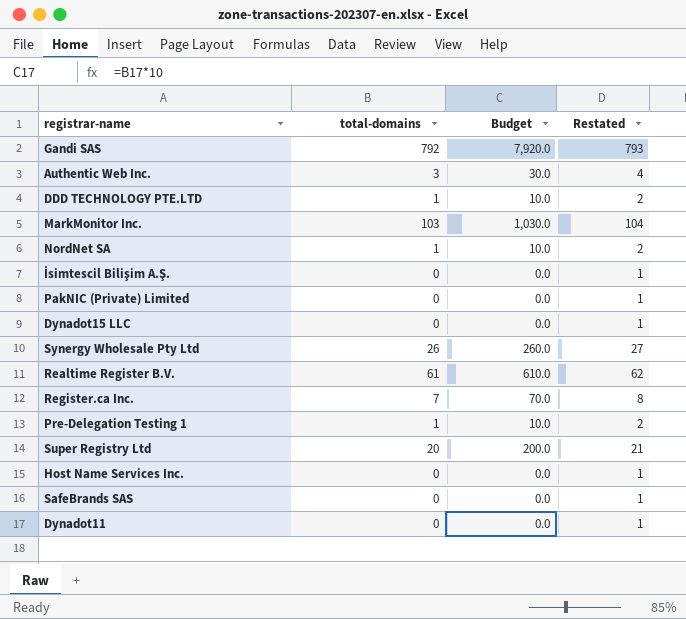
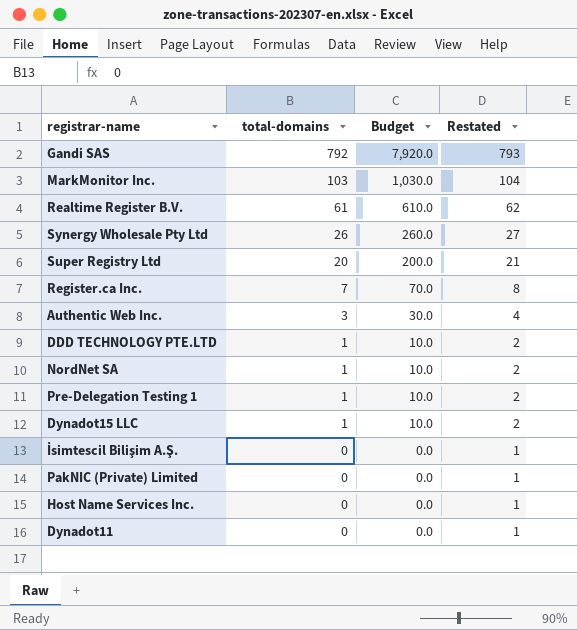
row order: none -> total-domains descending
row SafeBrands SAS: 0 | 0.0 | 1 -> none
Dynadot15 LLC | total-domains: 0 -> 1
Dynadot15 LLC | Budget: 0.0 -> 10.0
Dynadot15 LLC | Restated: 1 -> 2

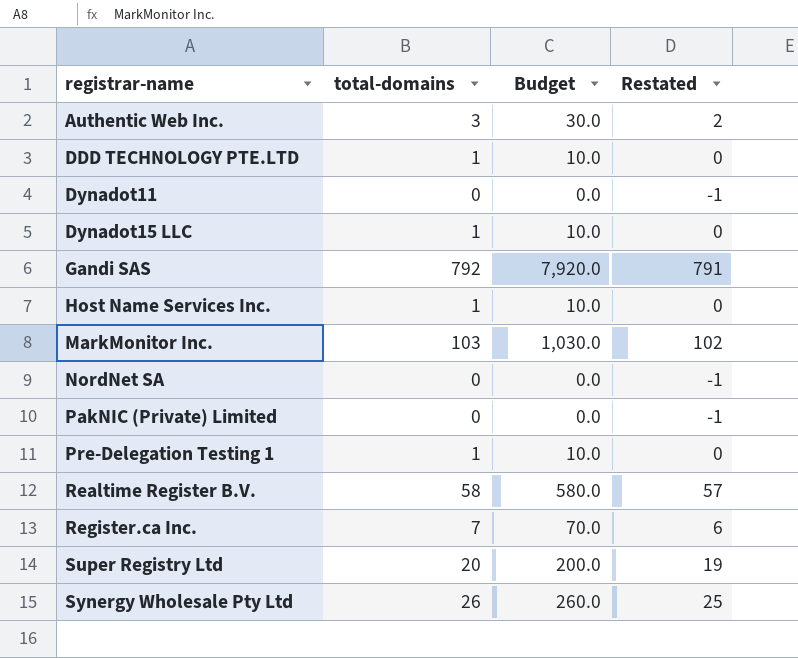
row order: total-domains descending -> registrar-name ascending
column Restated | formula: [total-domains] + 1 -> [total-domains] - 1
row İsimtescil Bilişim A.Ş.: 0 | 0.0 | 1 -> none
Host Name Services Inc. | total-domains: 0 -> 1
Host Name Services Inc. | Budget: 0.0 -> 10.0
NordNet SA | total-domains: 1 -> 0
NordNet SA | Budget: 10.0 -> 0.0
Realtime Register B.V. | total-domains: 61 -> 58
Realtime Register B.V. | Budget: 610.0 -> 580.0

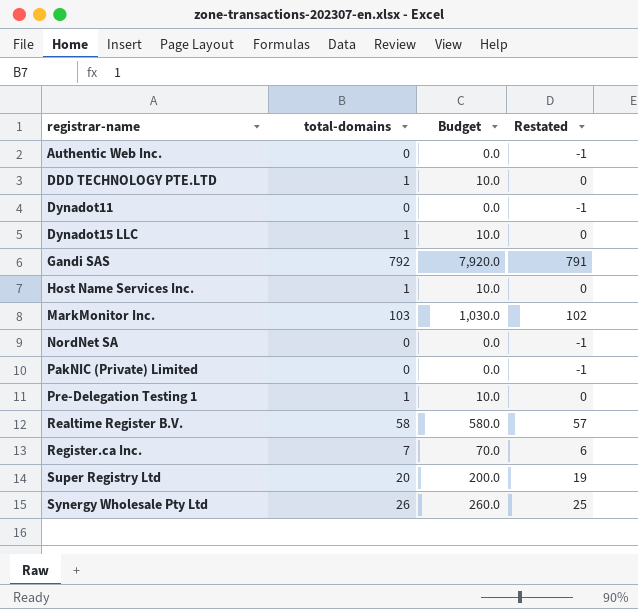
Authentic Web Inc. | total-domains: 3 -> 0
Authentic Web Inc. | Budget: 30.0 -> 0.0
Authentic Web Inc. | Restated: 2 -> -1

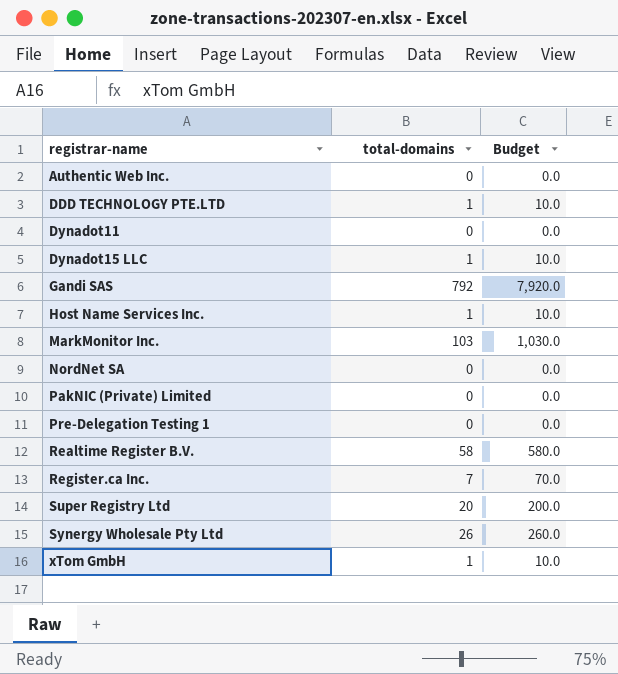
column Restated | formula: [total-domains] - 1 -> none
Pre-Delegation Testing 1 | total-domains: 1 -> 0
Pre-Delegation Testing 1 | Budget: 10.0 -> 0.0
row xTom GmbH: none -> 1 | 10.0

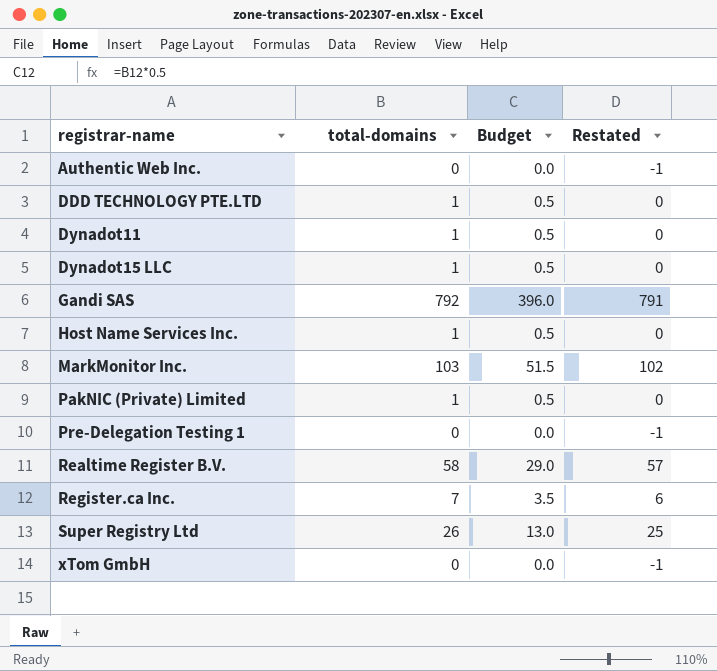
column Budget | formula: [total-domains] * 10 -> [total-domains] * 0.5
column Restated | formula: none -> [total-domains] - 1
row NordNet SA: 0 | 0.0 -> none
row Synergy Wholesale Pty Ltd: 26 | 260.0 -> none
Dynadot11 | total-domains: 0 -> 1
PakNIC (Private) Limited | total-domains: 0 -> 1
Super Registry Ltd | total-domains: 20 -> 26
xTom GmbH | total-domains: 1 -> 0

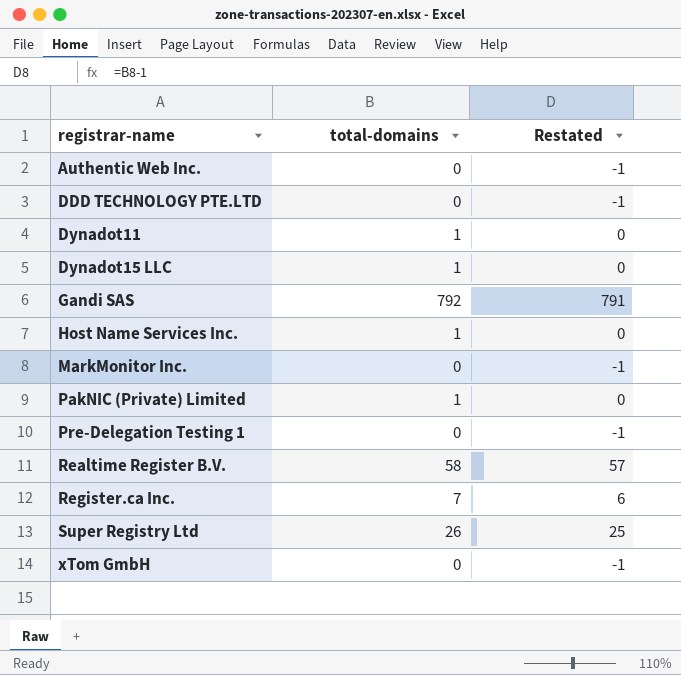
column Budget | formula: [total-domains] * 0.5 -> none
DDD TECHNOLOGY PTE.LTD | total-domains: 1 -> 0
DDD TECHNOLOGY PTE.LTD | Restated: 0 -> -1
MarkMonitor Inc. | total-domains: 103 -> 0
MarkMonitor Inc. | Restated: 102 -> -1

